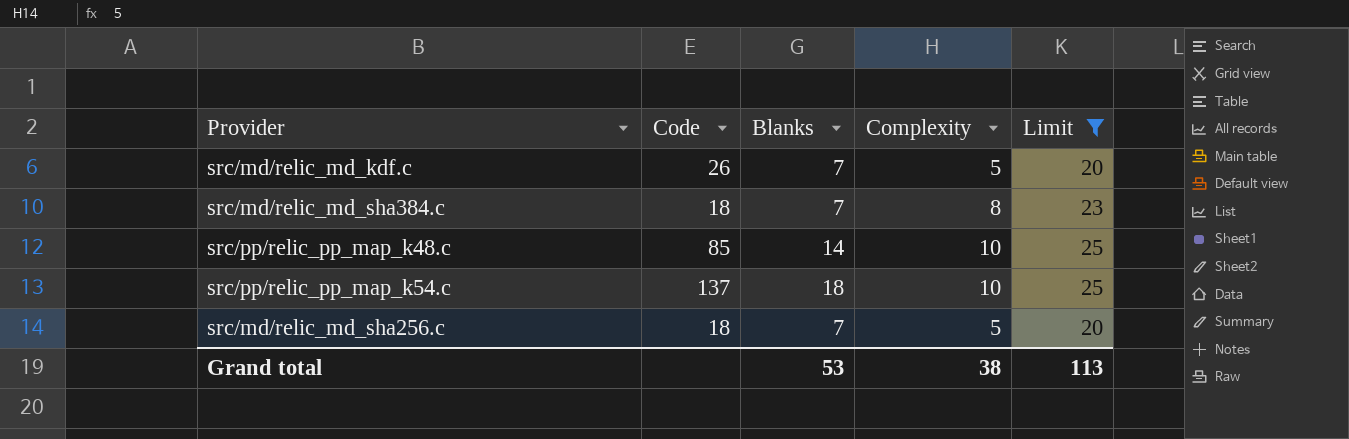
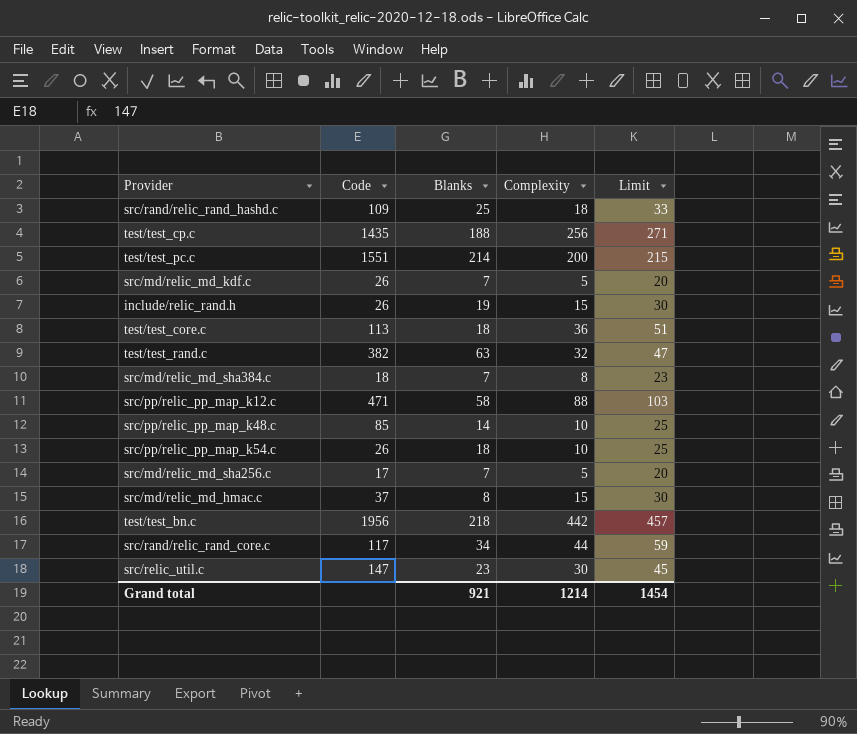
filter: Limit <= 25 -> none
src/pp/relic_pp_map_k54.c | Code: 137 -> 26
src/md/relic_md_sha256.c | Code: 18 -> 17
Grand total | Blanks: 53 -> 921
Grand total | Complexity: 38 -> 1214
Grand total | Limit: 113 -> 1454

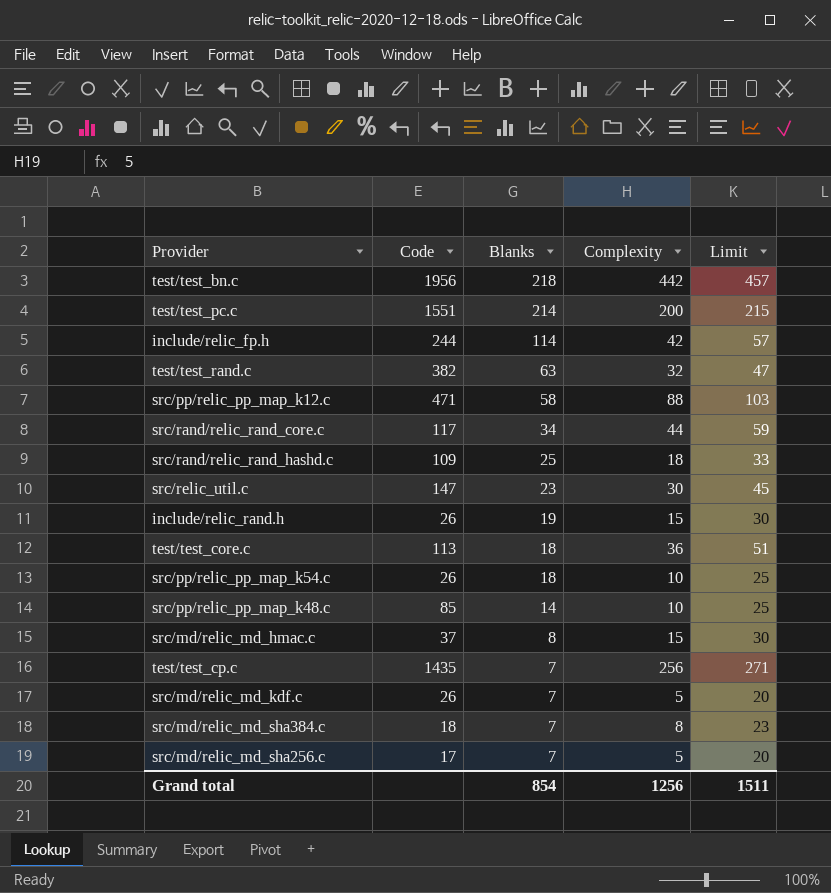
row order: none -> Blanks descending
row include/relic_fp.h: none -> 244 | 114 | 42 | 57
test/test_cp.c | Blanks: 188 -> 7
Grand total | Blanks: 921 -> 854
Grand total | Complexity: 1214 -> 1256
Grand total | Limit: 1454 -> 1511

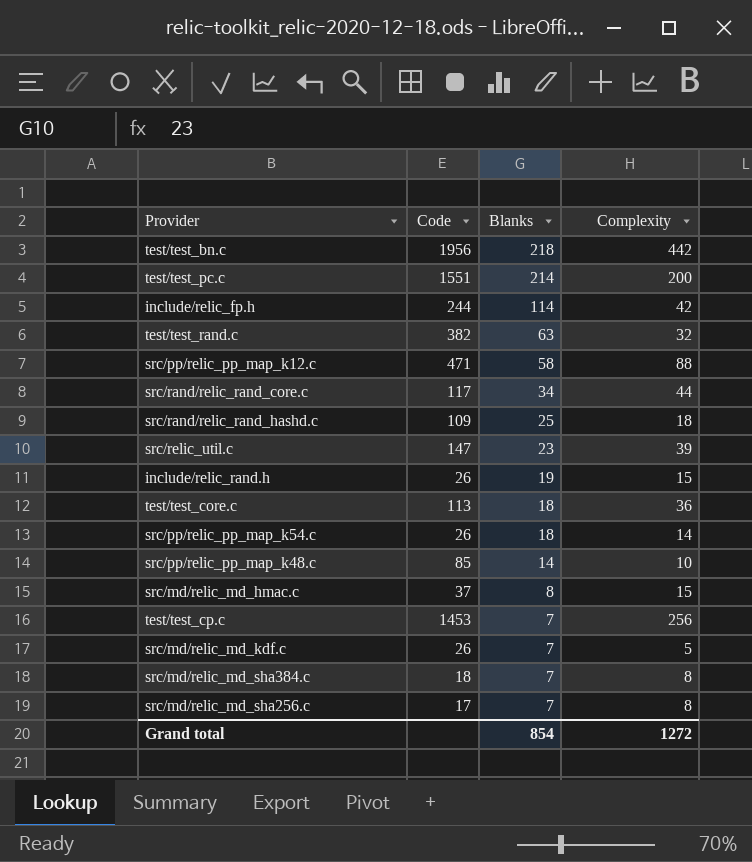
column Limit | formula: [Complexity] + 15 -> none
src/relic_util.c | Complexity: 30 -> 39
src/pp/relic_pp_map_k54.c | Complexity: 10 -> 14
test/test_cp.c | Code: 1435 -> 1453
src/md/relic_md_sha256.c | Complexity: 5 -> 8
Grand total | Complexity: 1256 -> 1272

